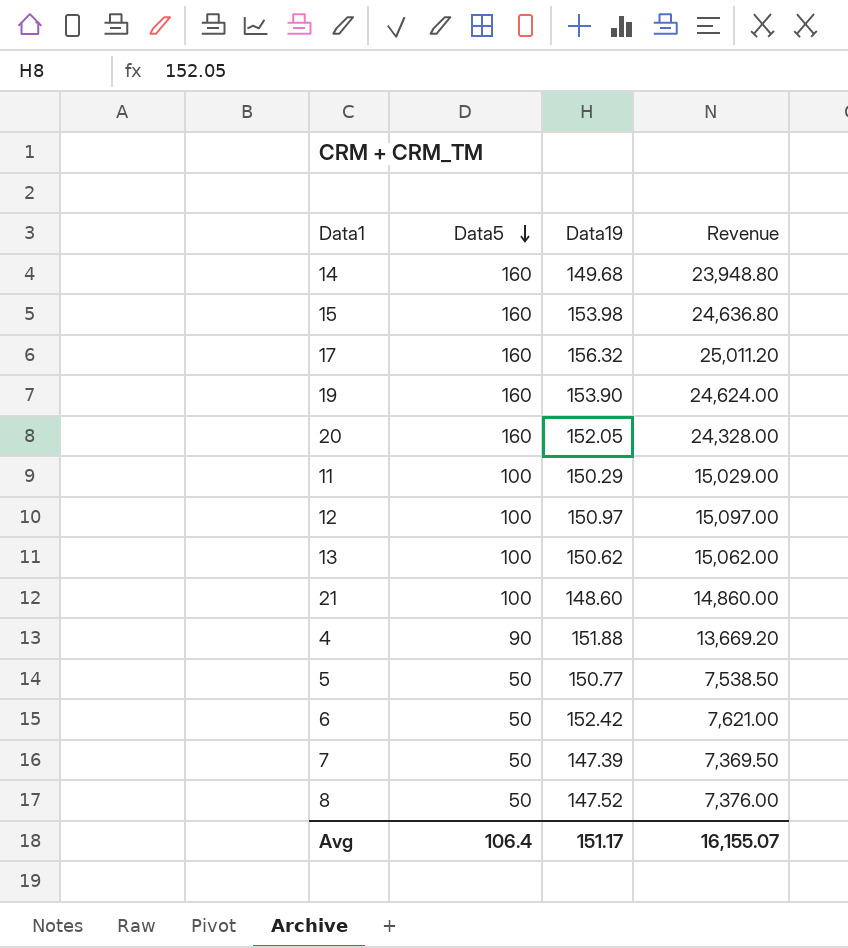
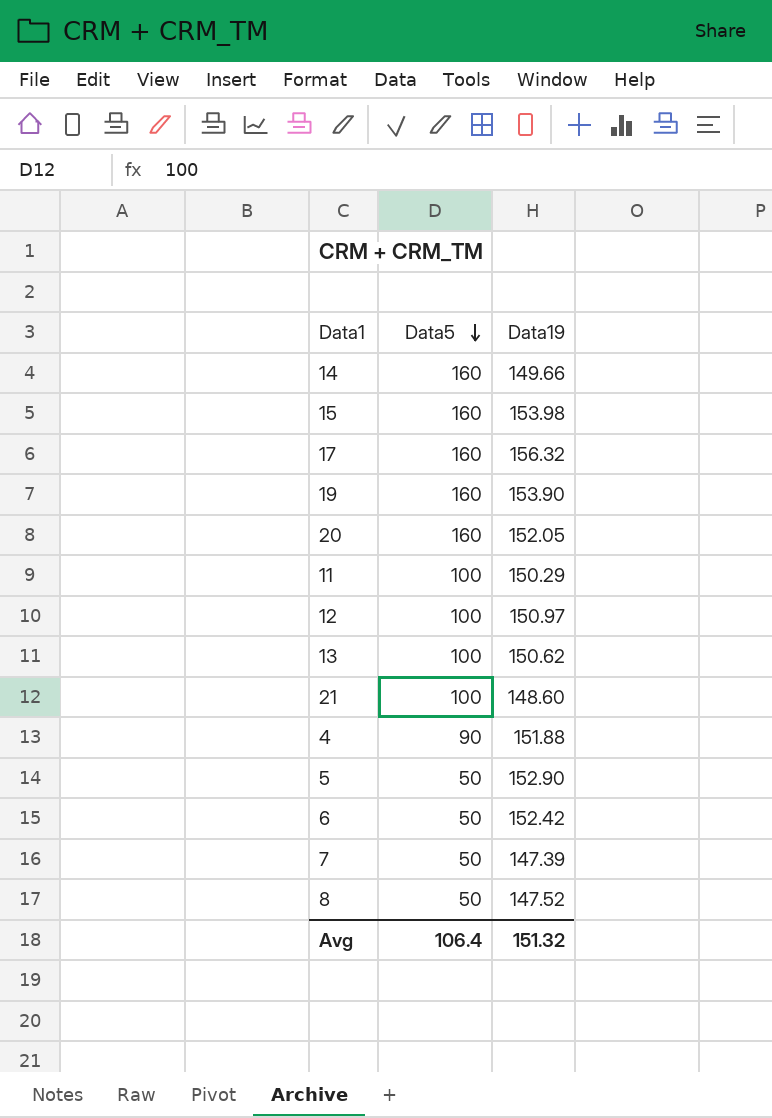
column Revenue | formula: [Data5] * [Data19] -> none
14 | Data19: 149.68 -> 149.66
5 | Data19: 150.77 -> 152.90
Avg | Data19: 151.17 -> 151.32

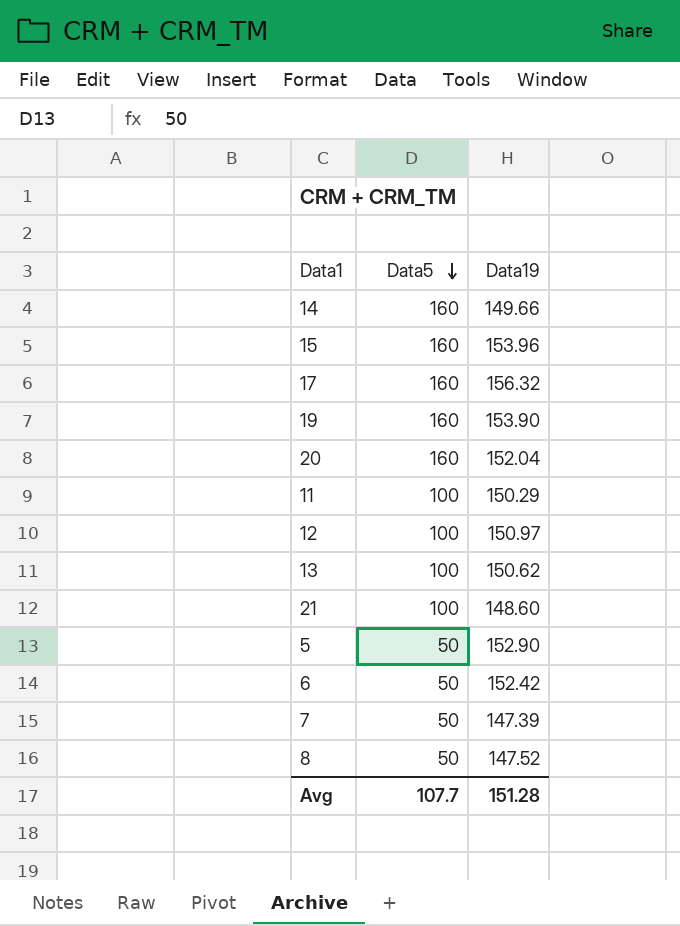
row 4: 90 | 151.88 -> none
15 | Data19: 153.98 -> 153.96
20 | Data19: 152.05 -> 152.04
Avg | Data5: 106.4 -> 107.7
Avg | Data19: 151.32 -> 151.28

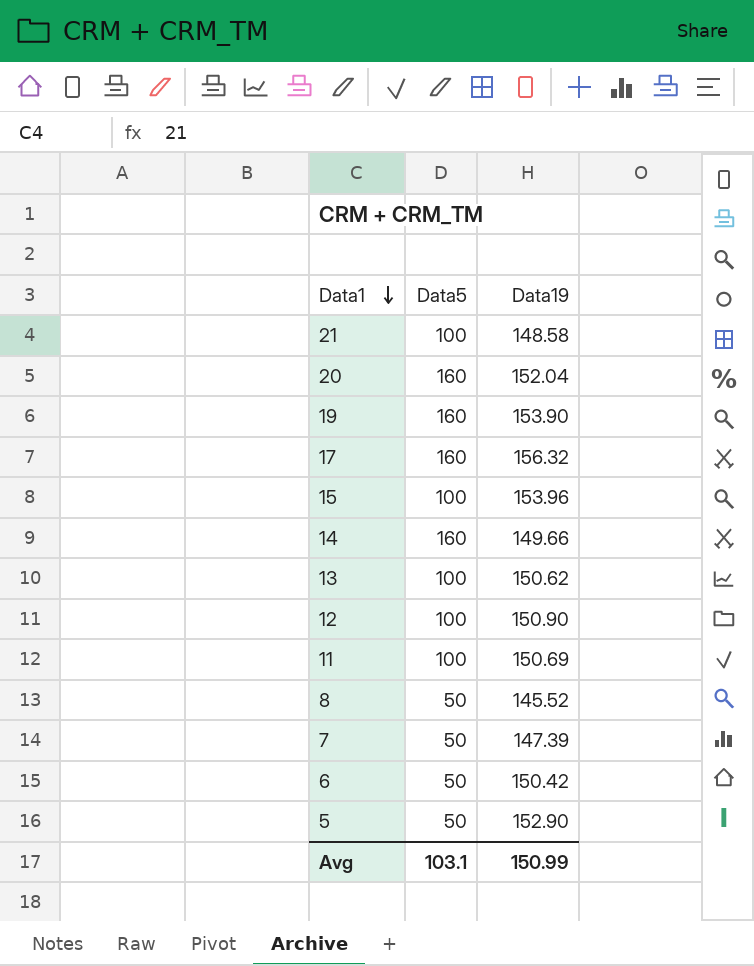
row order: Data5 descending -> Data1 descending
21 | Data19: 148.60 -> 148.58
15 | Data5: 160 -> 100
12 | Data19: 150.97 -> 150.90
11 | Data19: 150.29 -> 150.69
8 | Data19: 147.52 -> 145.52
6 | Data19: 152.42 -> 150.42
Avg | Data5: 107.7 -> 103.1
Avg | Data19: 151.28 -> 150.99

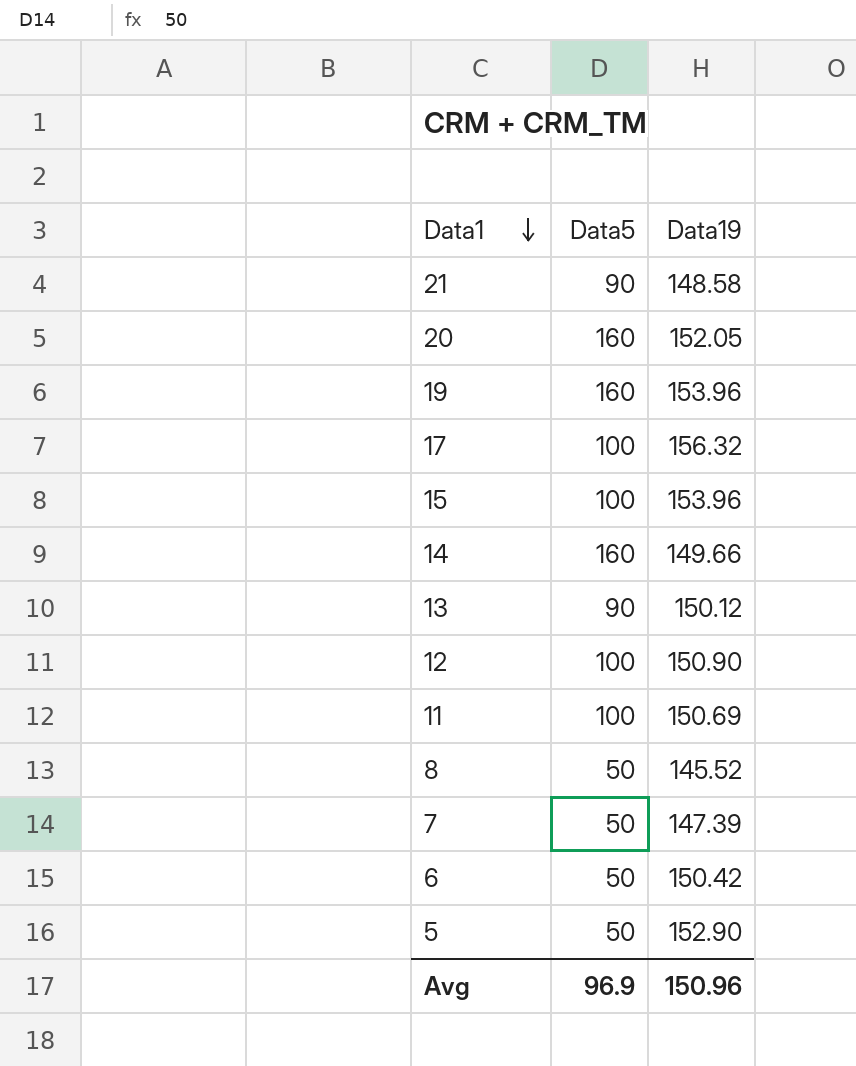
21 | Data5: 100 -> 90
20 | Data19: 152.04 -> 152.05
19 | Data19: 153.90 -> 153.96
17 | Data5: 160 -> 100
13 | Data5: 100 -> 90
13 | Data19: 150.62 -> 150.12
Avg | Data5: 103.1 -> 96.9
Avg | Data19: 150.99 -> 150.96

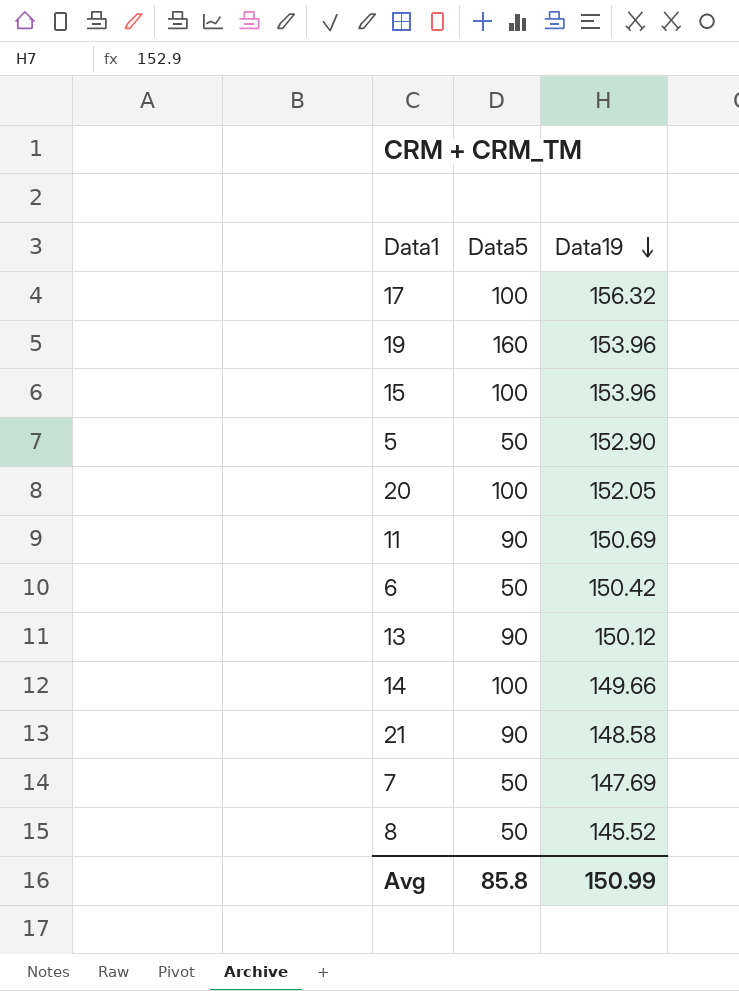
row order: Data1 descending -> Data19 descending
row 12: 100 | 150.90 -> none
20 | Data5: 160 -> 100
11 | Data5: 100 -> 90
14 | Data5: 160 -> 100
7 | Data19: 147.39 -> 147.69
Avg | Data5: 96.9 -> 85.8
Avg | Data19: 150.96 -> 150.99

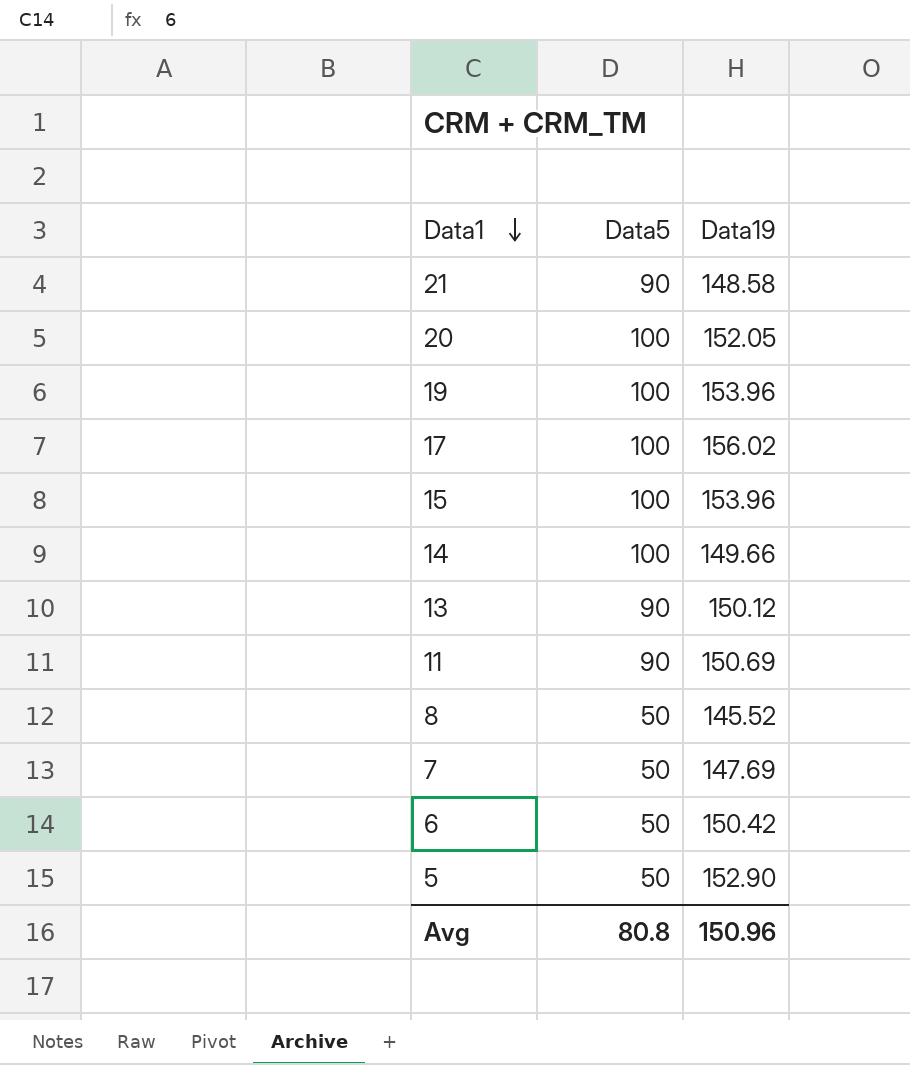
row order: Data19 descending -> Data1 descending
19 | Data5: 160 -> 100
17 | Data19: 156.32 -> 156.02
Avg | Data5: 85.8 -> 80.8
Avg | Data19: 150.99 -> 150.96

